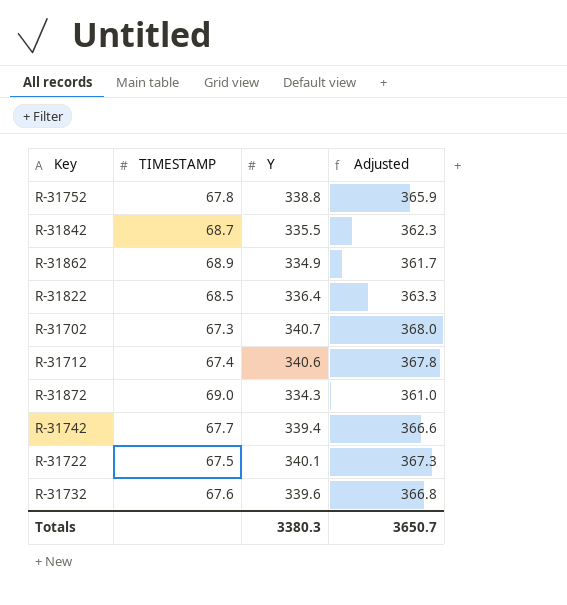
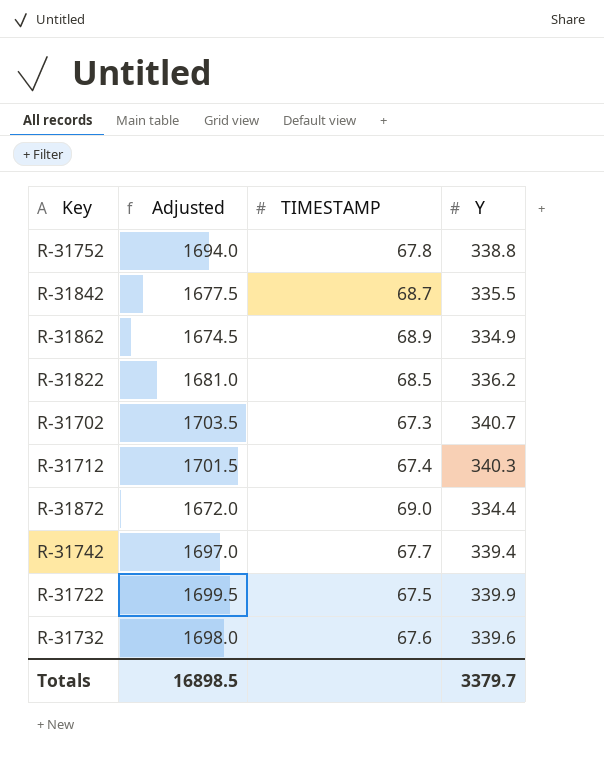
column Adjusted | formula: [Y] * 1.08 -> [Y] * 5
column Adjusted | position: 4 -> 2
R-31822 | Y: 336.4 -> 336.2
R-31712 | Y: 340.6 -> 340.3
R-31872 | Y: 334.3 -> 334.4
R-31722 | Y: 340.1 -> 339.9
Totals | Adjusted: 3650.7 -> 16898.5
Totals | Y: 3380.3 -> 3379.7

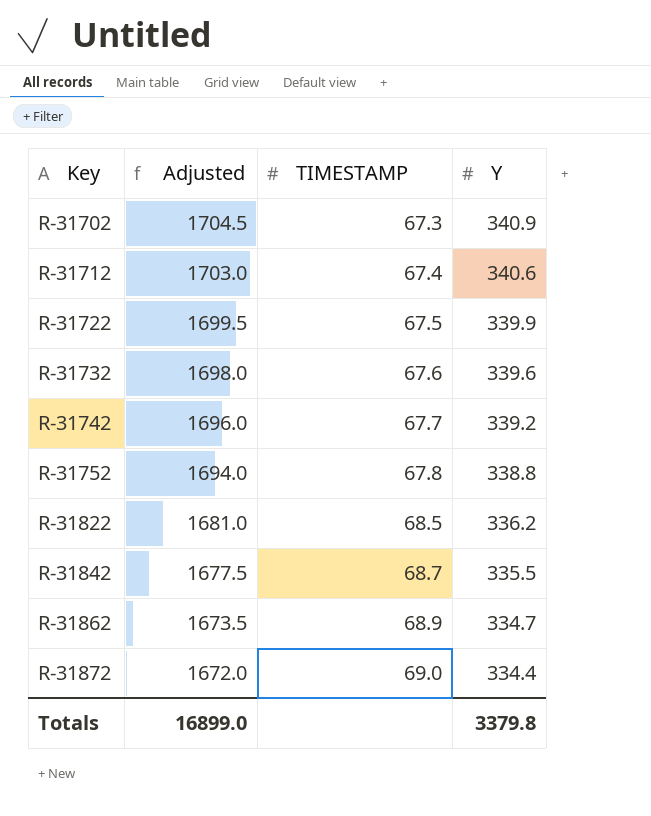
row order: none -> Key ascending
R-31702 | Adjusted: 1703.5 -> 1704.5
R-31702 | Y: 340.7 -> 340.9
R-31712 | Adjusted: 1701.5 -> 1703.0
R-31712 | Y: 340.3 -> 340.6
R-31742 | Adjusted: 1697.0 -> 1696.0
R-31742 | Y: 339.4 -> 339.2
R-31862 | Adjusted: 1674.5 -> 1673.5
R-31862 | Y: 334.9 -> 334.7
Totals | Adjusted: 16898.5 -> 16899.0
Totals | Y: 3379.7 -> 3379.8

